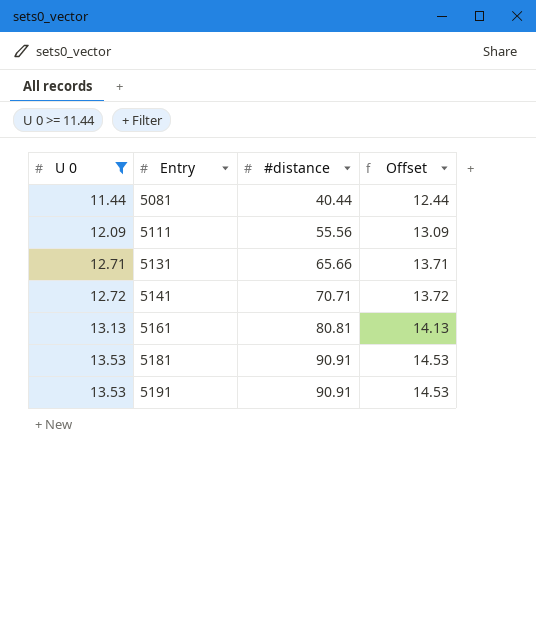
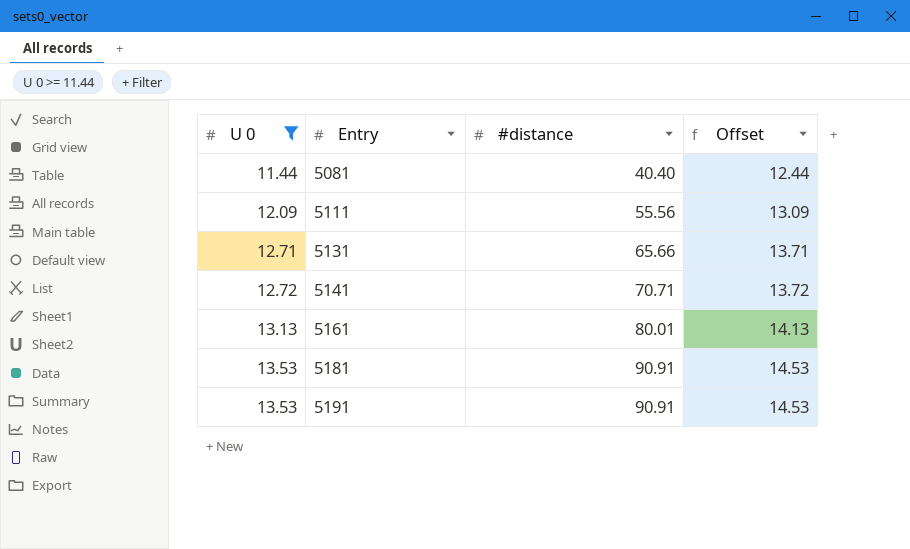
5081 | #distance: 40.44 -> 40.40
5161 | #distance: 80.81 -> 80.01

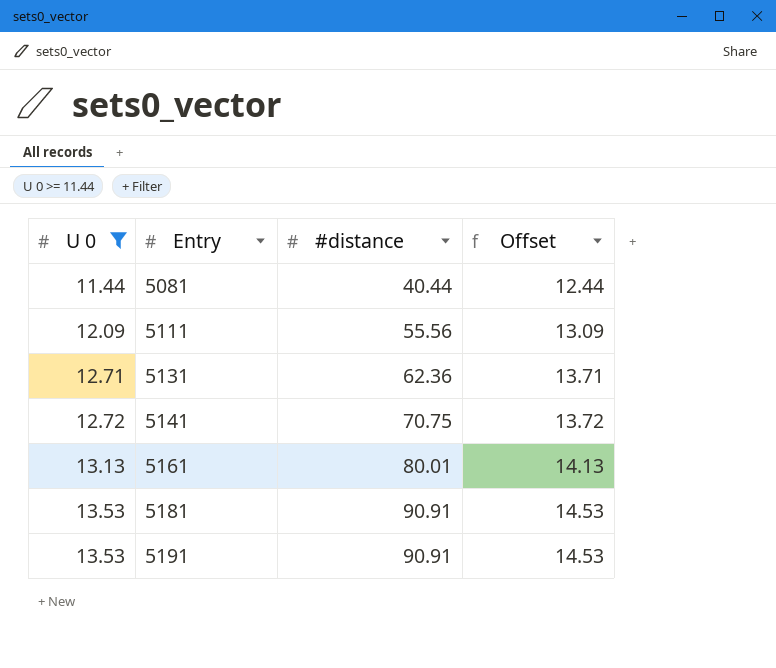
5081 | #distance: 40.40 -> 40.44
5131 | #distance: 65.66 -> 62.36
5141 | #distance: 70.71 -> 70.75

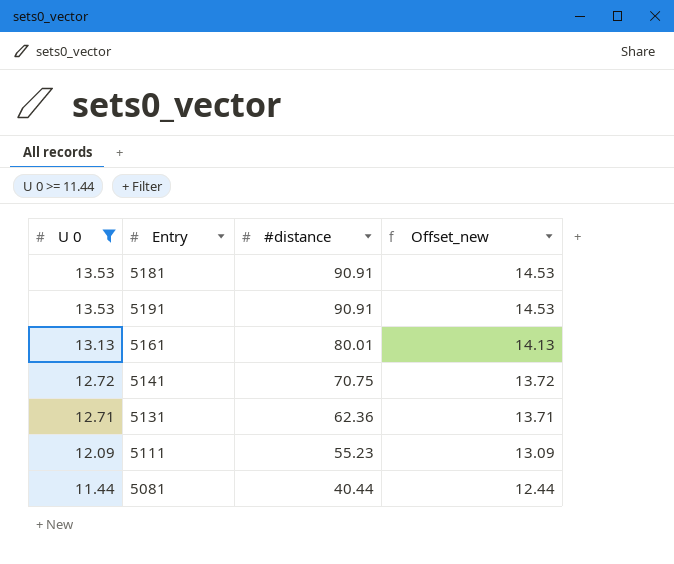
row order: U 0 ascending -> U 0 descending
column name: Offset -> Offset_new
5111 | #distance: 55.56 -> 55.23

